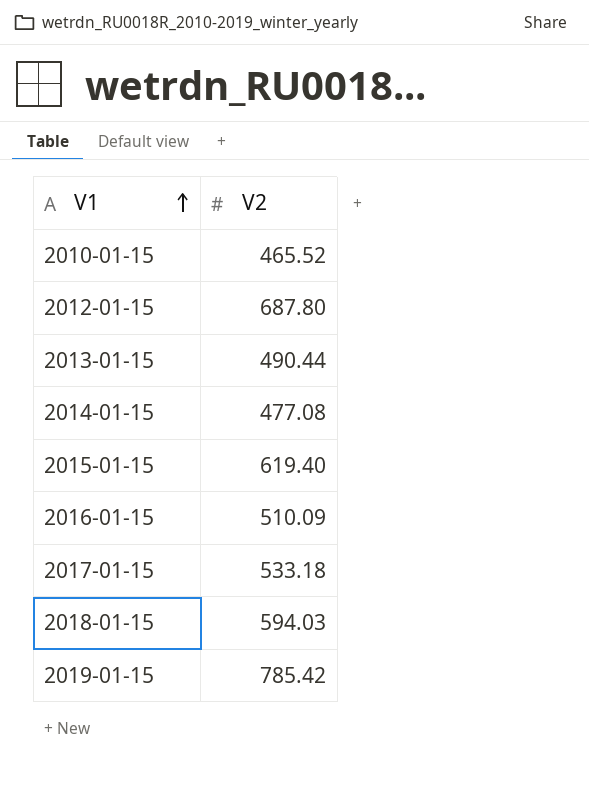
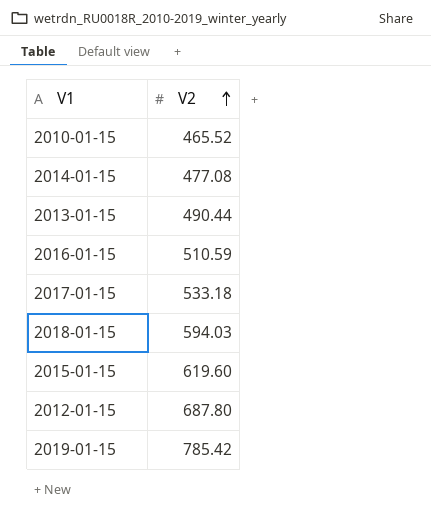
row order: V1 ascending -> V2 ascending
2016-01-15 | V2: 510.09 -> 510.59
2015-01-15 | V2: 619.40 -> 619.60

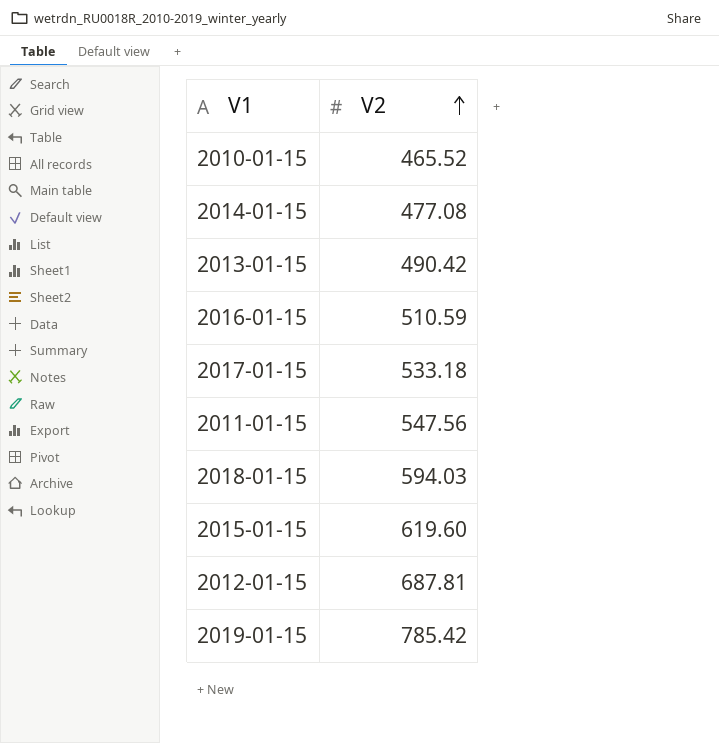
2013-01-15 | V2: 490.44 -> 490.42
row 2011-01-15: none -> 547.56
2012-01-15 | V2: 687.80 -> 687.81

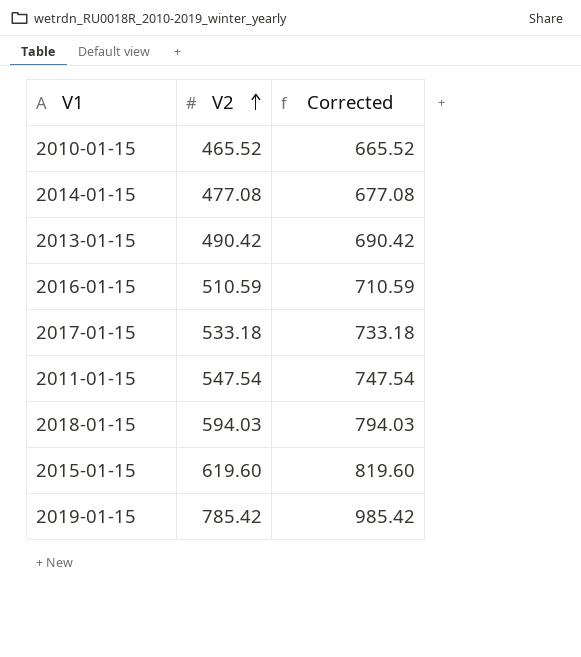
column Corrected | formula: none -> [V2] + 200
row 2012-01-15: 687.81 -> none
2011-01-15 | V2: 547.56 -> 547.54

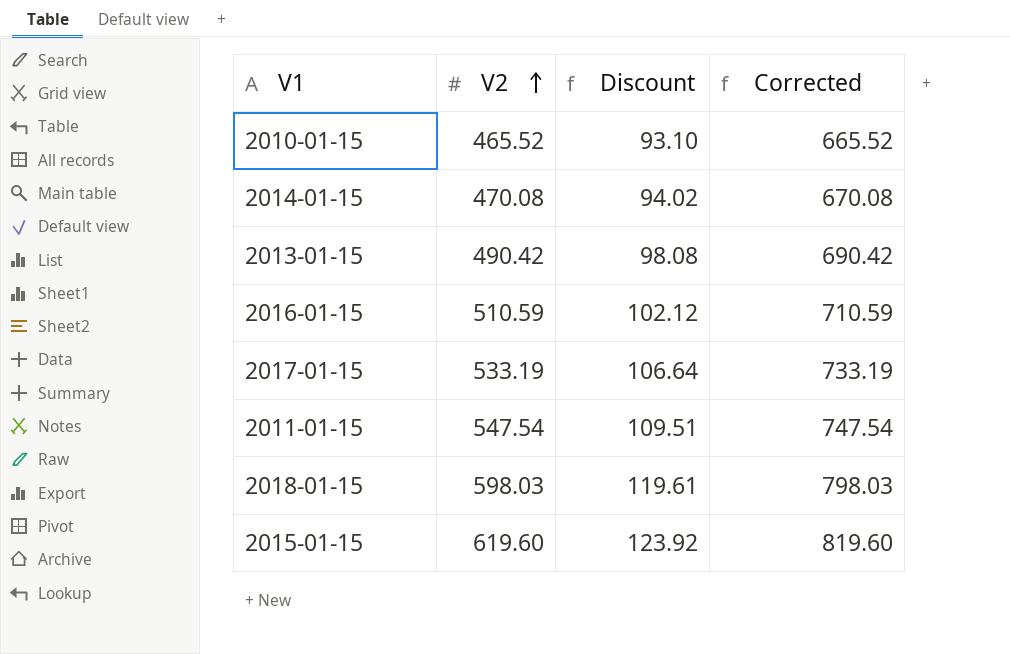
column Discount | formula: none -> [V2] * 0.2
row 2019-01-15: 785.42 | 985.42 -> none
2014-01-15 | V2: 477.08 -> 470.08
2014-01-15 | Corrected: 677.08 -> 670.08
2017-01-15 | V2: 533.18 -> 533.19
2017-01-15 | Corrected: 733.18 -> 733.19
2018-01-15 | V2: 594.03 -> 598.03
2018-01-15 | Corrected: 794.03 -> 798.03

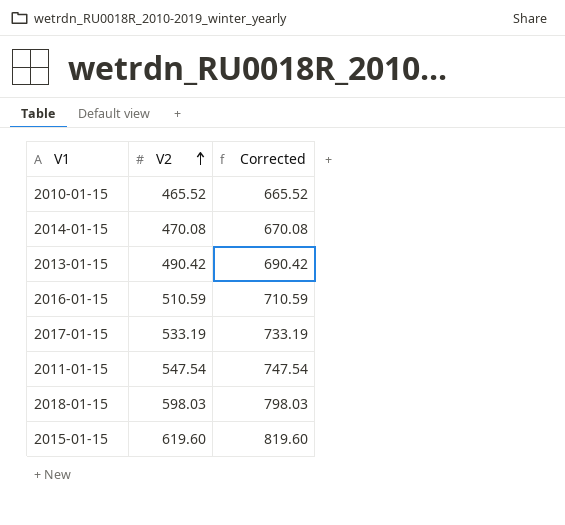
column Discount | formula: [V2] * 0.2 -> none

